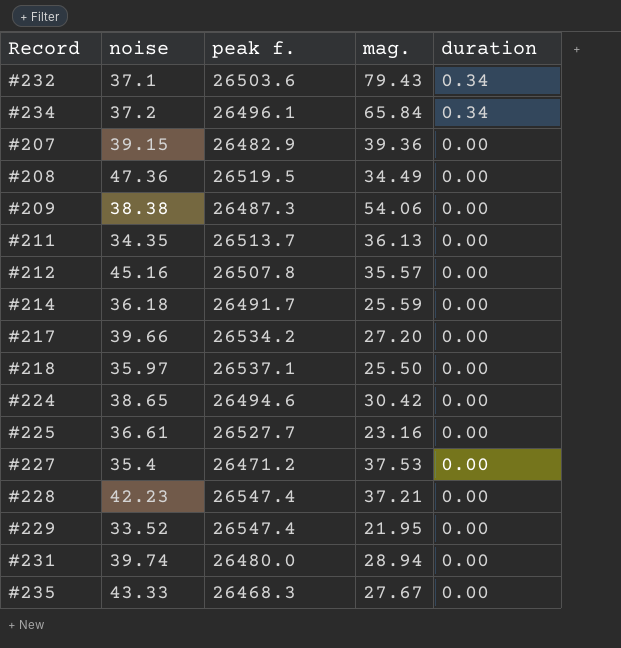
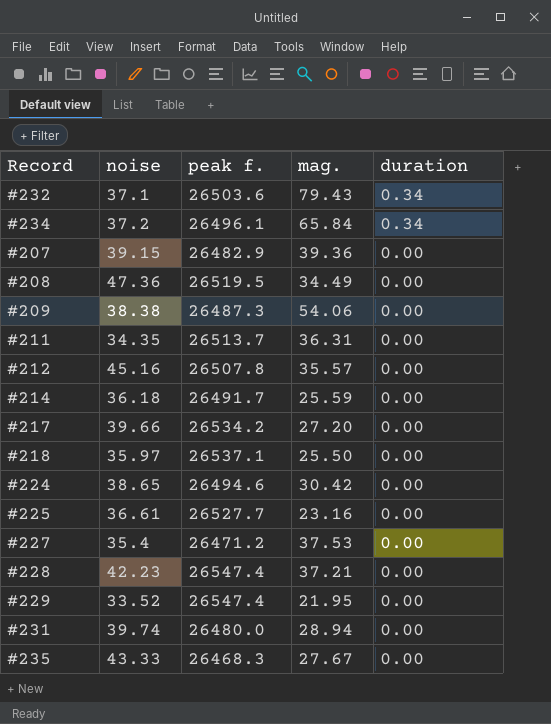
#211 | mag.: 36.13 -> 36.31

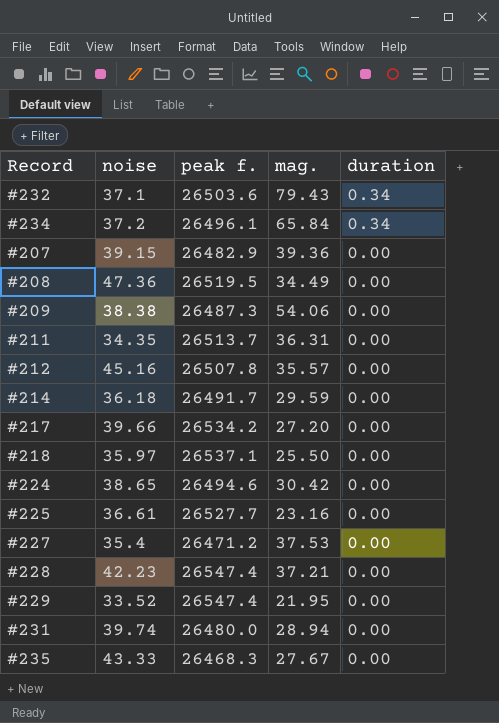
#214 | mag.: 25.59 -> 29.59

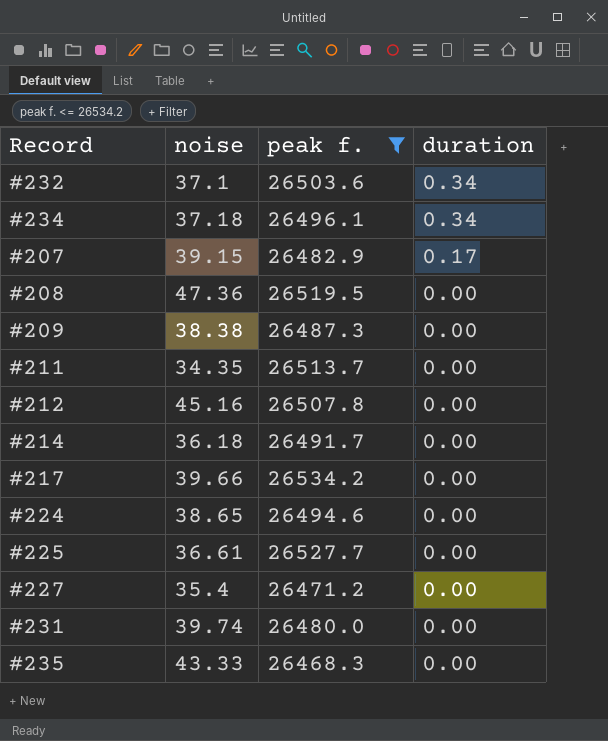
filter: none -> peak f. <= 26534.2
column mag. | position: 4 -> none
#234 | noise: 37.2 -> 37.18
#207 | duration: 0.00 -> 0.17

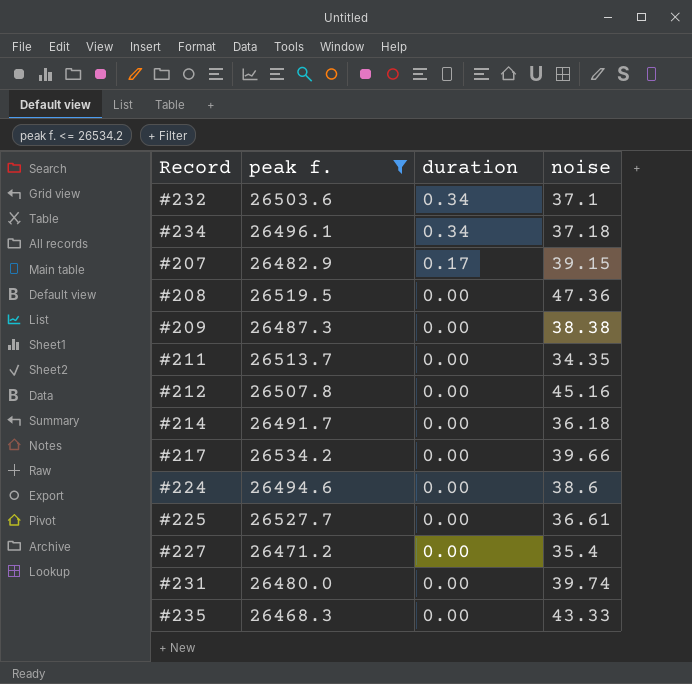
column noise | position: 2 -> 4
#224 | noise: 38.65 -> 38.6

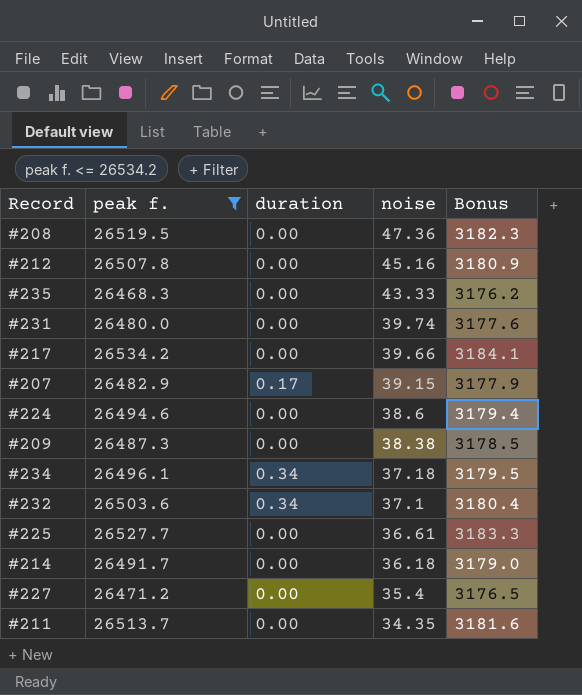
row order: duration descending -> noise descending
column Bonus | formula: none -> [peak f.] * 0.12

